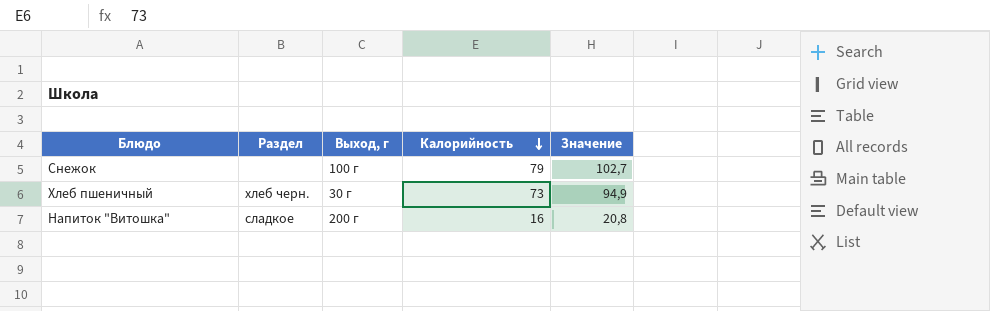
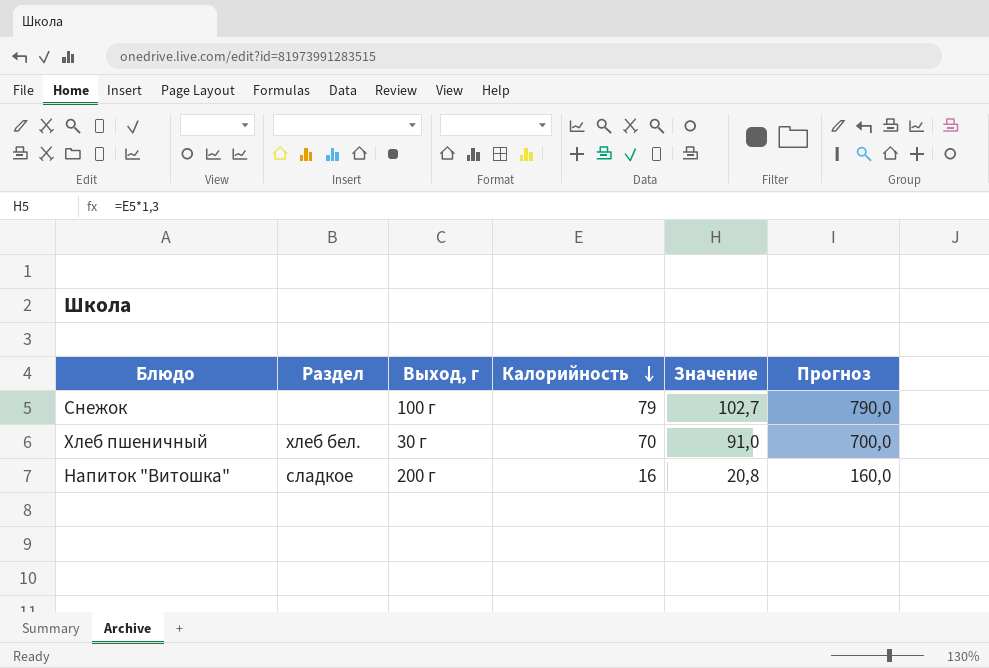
column Прогноз | formula: none -> [Калорийность] * 10
Хлеб пшеничный | Раздел: хлеб черн. -> хлеб бел.
Хлеб пшеничный | Калорийность: 73 -> 70
Хлеб пшеничный | Значение: 94,9 -> 91,0

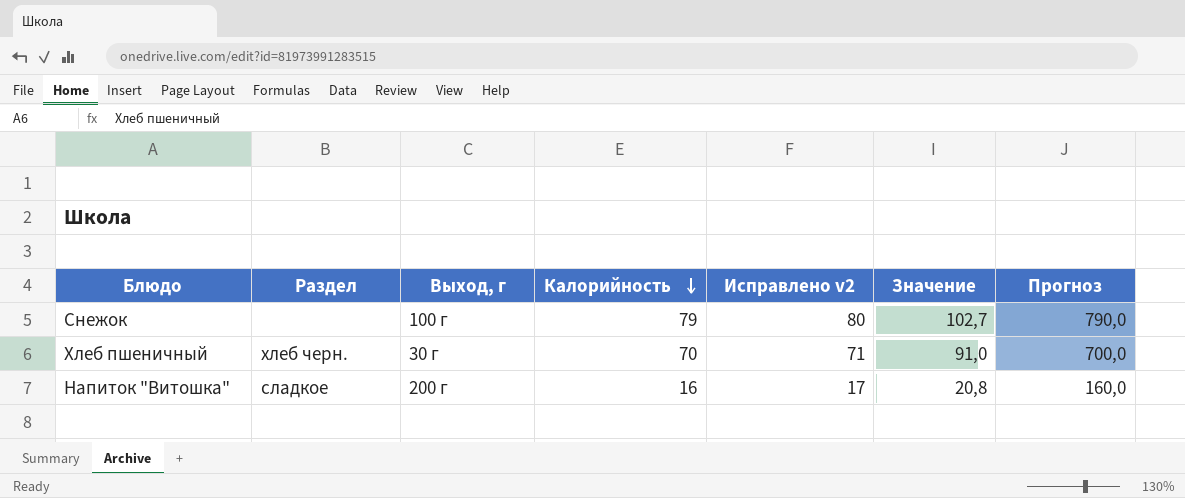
column Исправлено v2 | formula: none -> [Калорийность] + 1
Хлеб пшеничный | Раздел: хлеб бел. -> хлеб черн.

